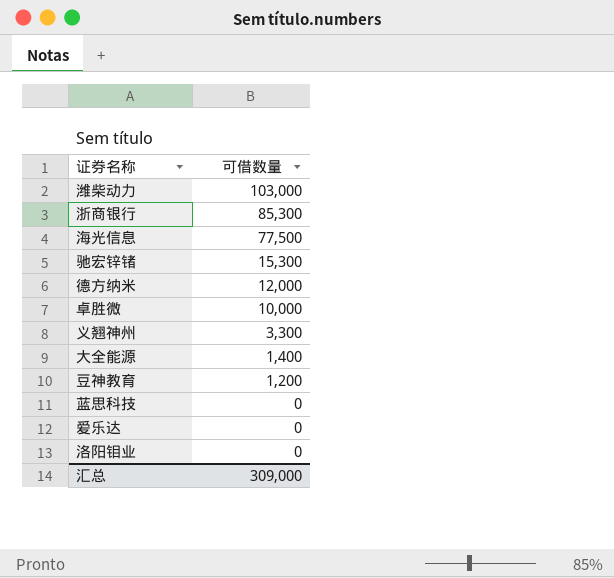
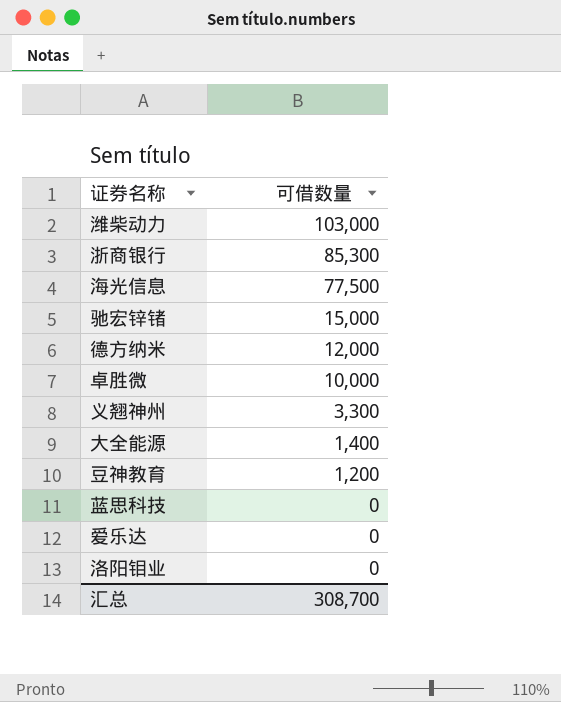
驰宏锌锗 | 可借数量: 15,300 -> 15,000
汇总 | 可借数量: 309,000 -> 308,700

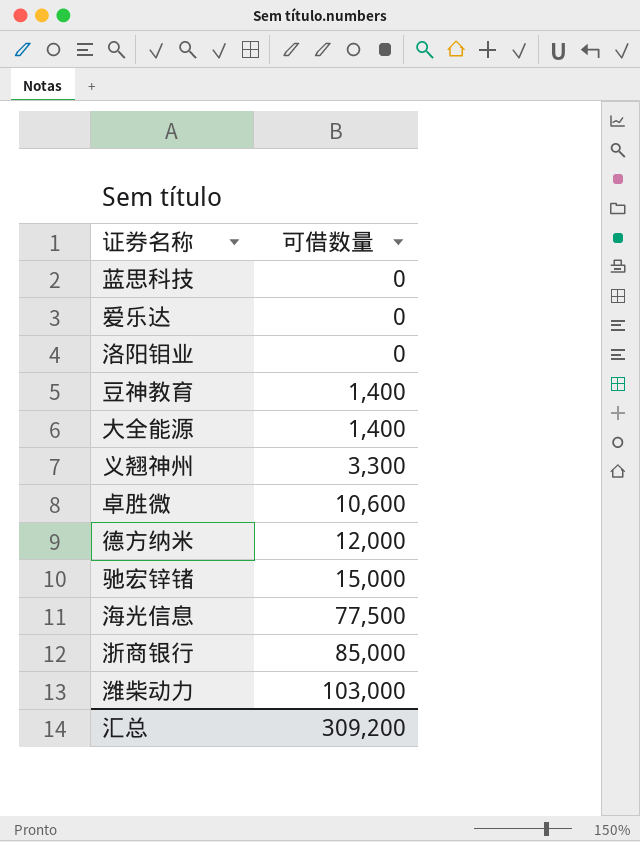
row order: 可借数量 descending -> 可借数量 ascending
豆神教育 | 可借数量: 1,200 -> 1,400
卓胜微 | 可借数量: 10,000 -> 10,600
浙商银行 | 可借数量: 85,300 -> 85,000
汇总 | 可借数量: 308,700 -> 309,200

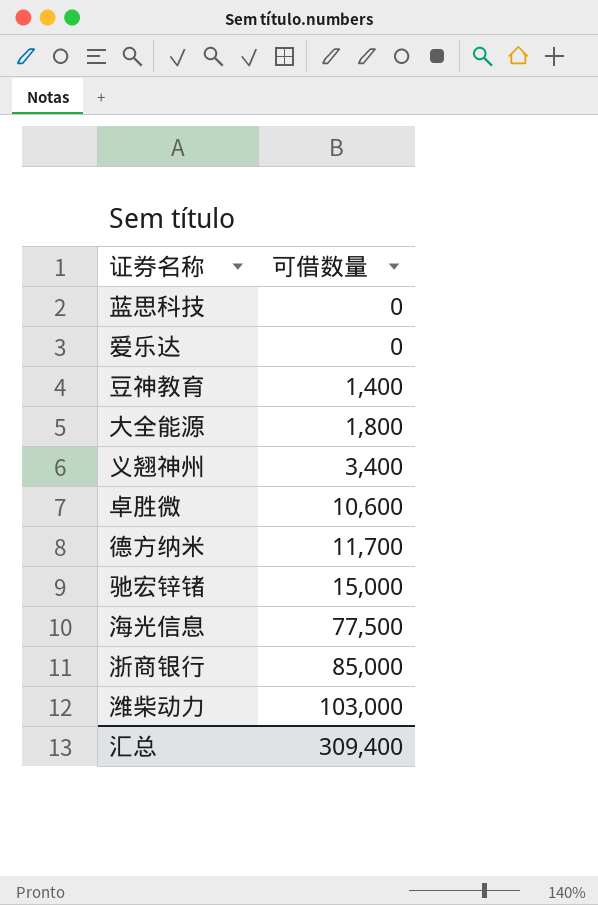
row 洛阳钼业: 0 -> none
大全能源 | 可借数量: 1,400 -> 1,800
义翘神州 | 可借数量: 3,300 -> 3,400
德方纳米 | 可借数量: 12,000 -> 11,700
汇总 | 可借数量: 309,200 -> 309,400

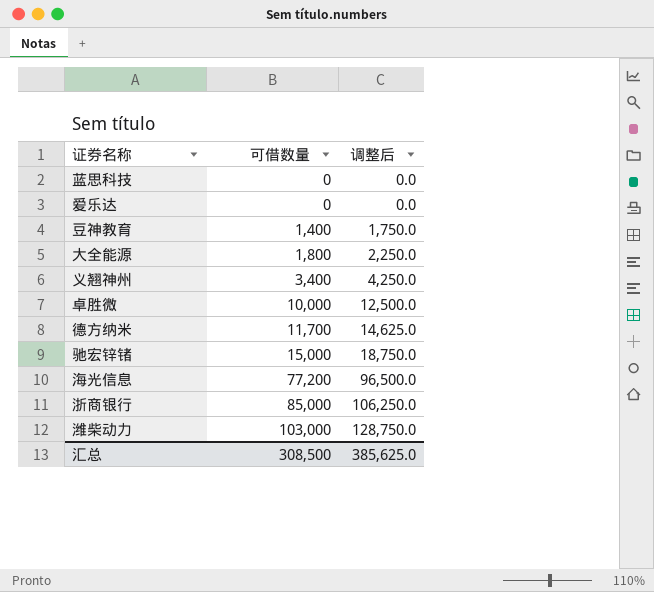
column 调整后 | formula: none -> [可借数量] * 1.25
卓胜微 | 可借数量: 10,600 -> 10,000
海光信息 | 可借数量: 77,500 -> 77,200
汇总 | 可借数量: 309,400 -> 308,500

